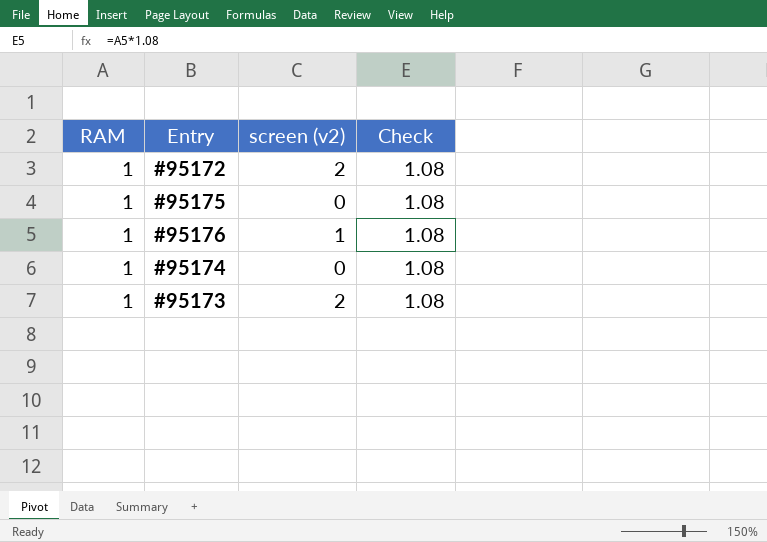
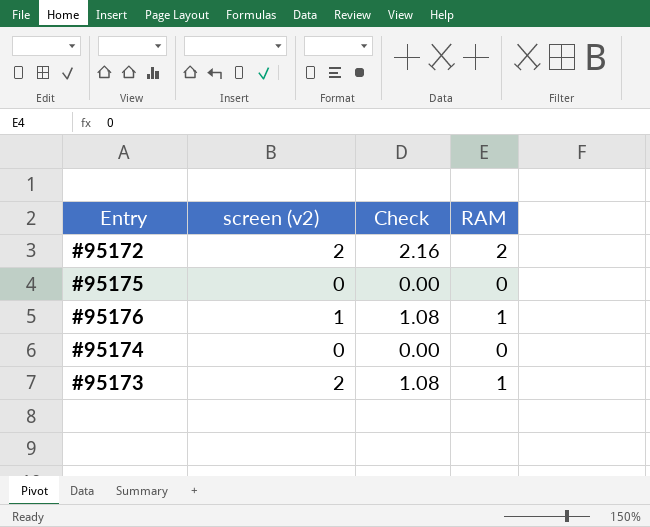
column RAM | position: 1 -> 4
#95172 | Check: 1.08 -> 2.16
#95172 | RAM: 1 -> 2
#95175 | Check: 1.08 -> 0.00
#95175 | RAM: 1 -> 0
#95174 | Check: 1.08 -> 0.00
#95174 | RAM: 1 -> 0

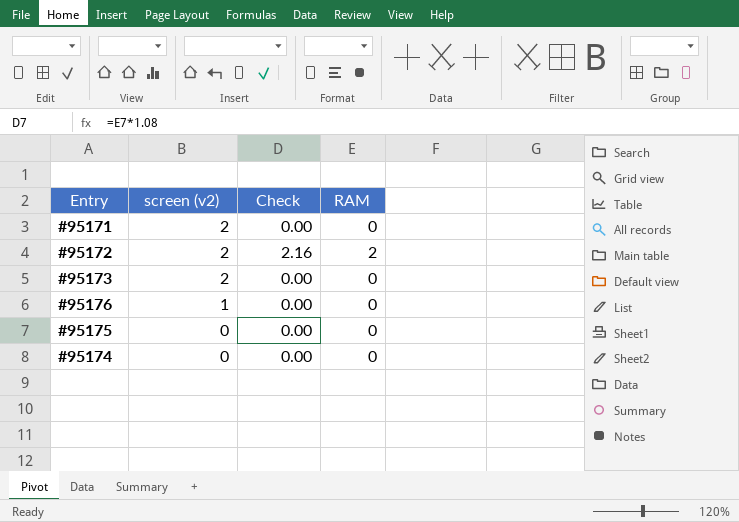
row order: none -> screen (v2) descending
row #95171: none -> 2 | 0.00 | 0
#95173 | Check: 1.08 -> 0.00
#95173 | RAM: 1 -> 0
#95176 | Check: 1.08 -> 0.00
#95176 | RAM: 1 -> 0

